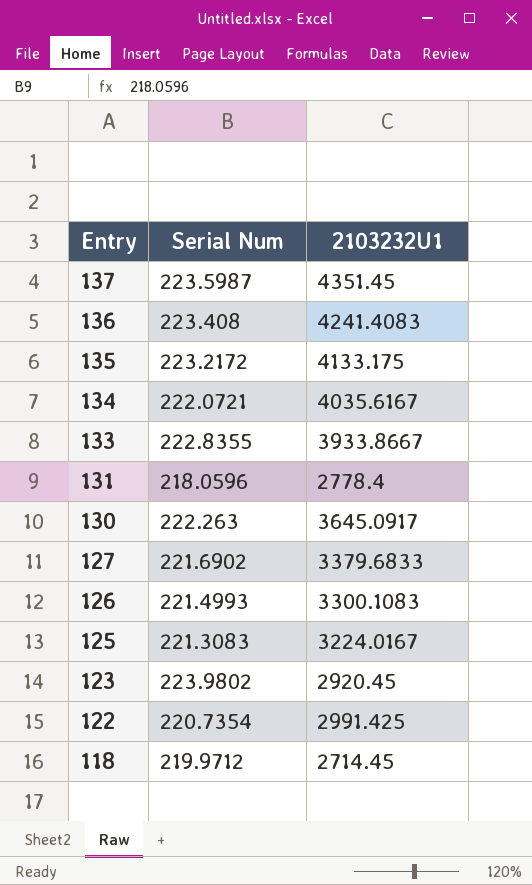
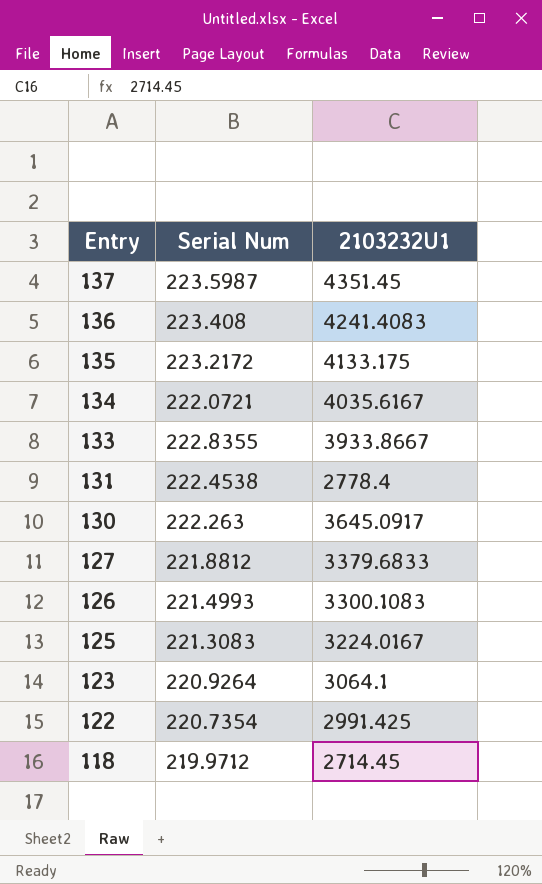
131 | Serial Num: 218.0596 -> 222.4538
127 | Serial Num: 221.6902 -> 221.8812
123 | Serial Num: 223.9802 -> 220.9264
123 | 2103232U1: 2920.45 -> 3064.1

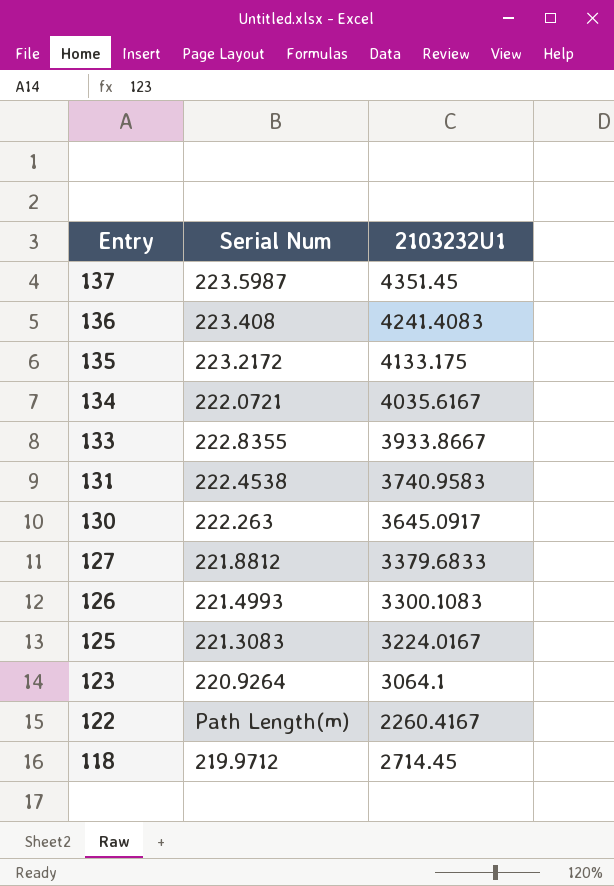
131 | 2103232U1: 2778.4 -> 3740.9583
122 | Serial Num: 220.7354 -> Path Length(m)
122 | 2103232U1: 2991.425 -> 2260.4167

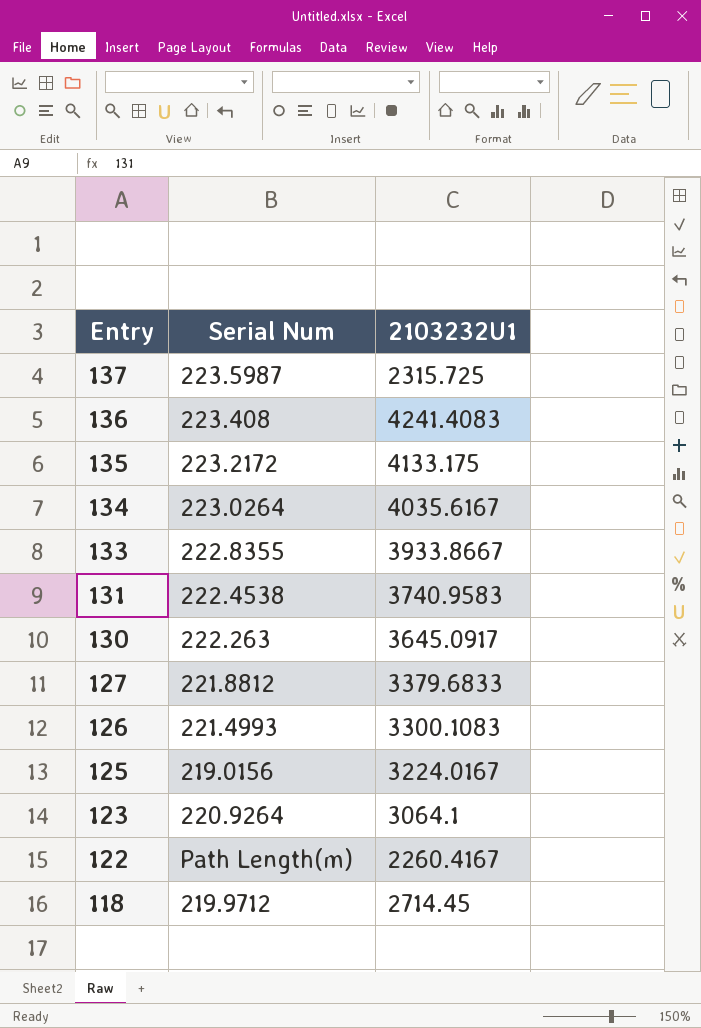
137 | 2103232U1: 4351.45 -> 2315.725
134 | Serial Num: 222.0721 -> 223.0264
125 | Serial Num: 221.3083 -> 219.0156

